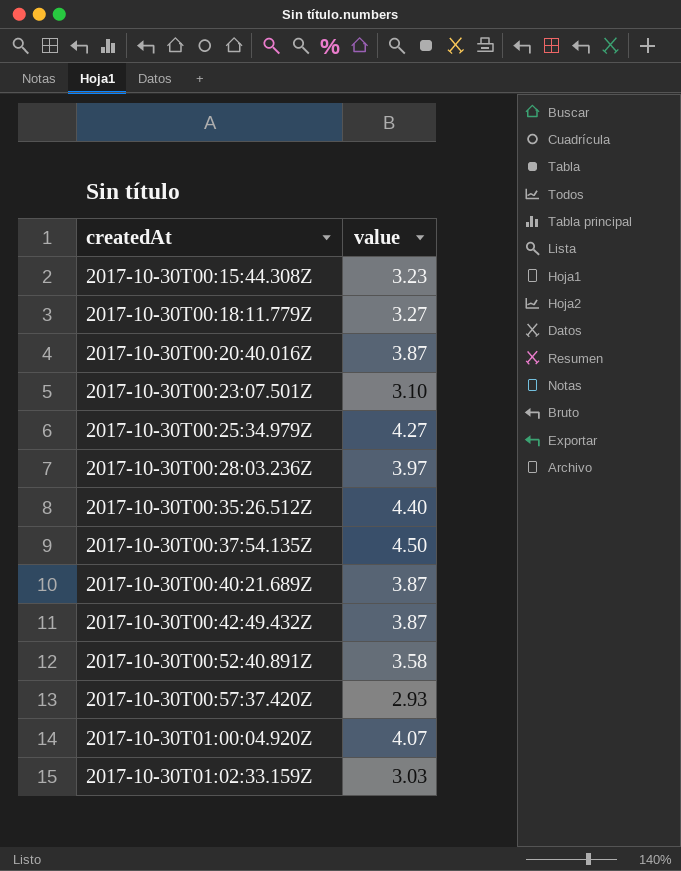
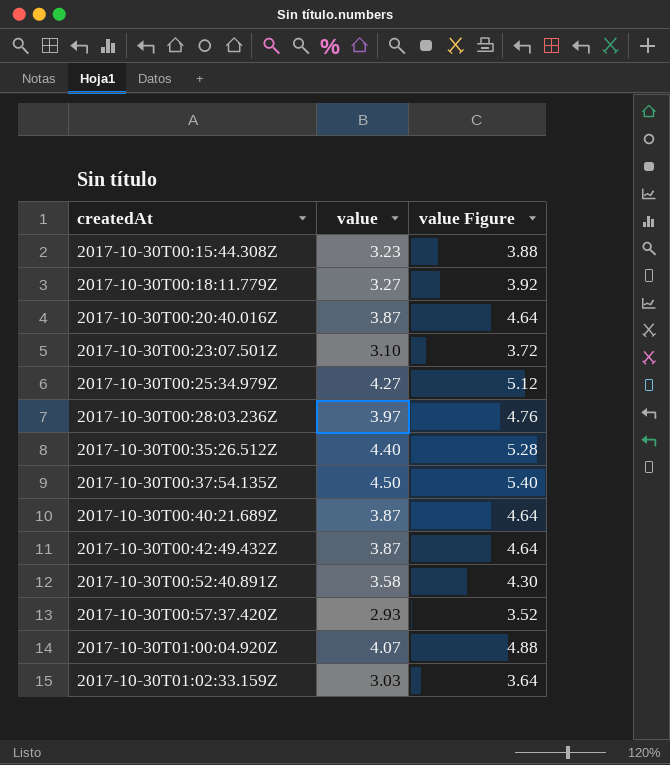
column value Figure | formula: none -> [value] * 1.2

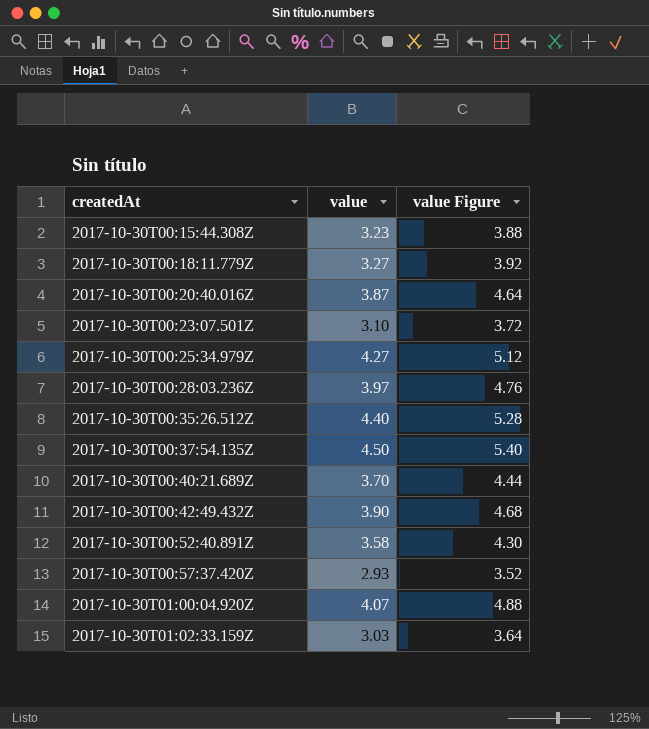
2017-10-30T00:40:21.689Z | value: 3.87 -> 3.70
2017-10-30T00:40:21.689Z | value Figure: 4.64 -> 4.44
2017-10-30T00:42:49.432Z | value: 3.87 -> 3.90
2017-10-30T00:42:49.432Z | value Figure: 4.64 -> 4.68

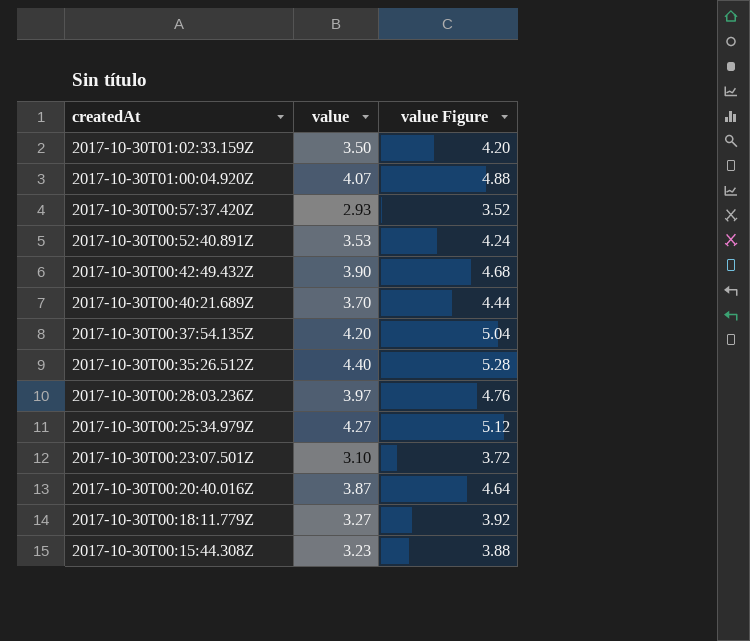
row order: createdAt ascending -> createdAt descending
2017-10-30T01:02:33.159Z | value: 3.03 -> 3.50
2017-10-30T01:02:33.159Z | value Figure: 3.64 -> 4.20
2017-10-30T00:52:40.891Z | value: 3.58 -> 3.53
2017-10-30T00:52:40.891Z | value Figure: 4.30 -> 4.24
2017-10-30T00:37:54.135Z | value: 4.50 -> 4.20
2017-10-30T00:37:54.135Z | value Figure: 5.40 -> 5.04

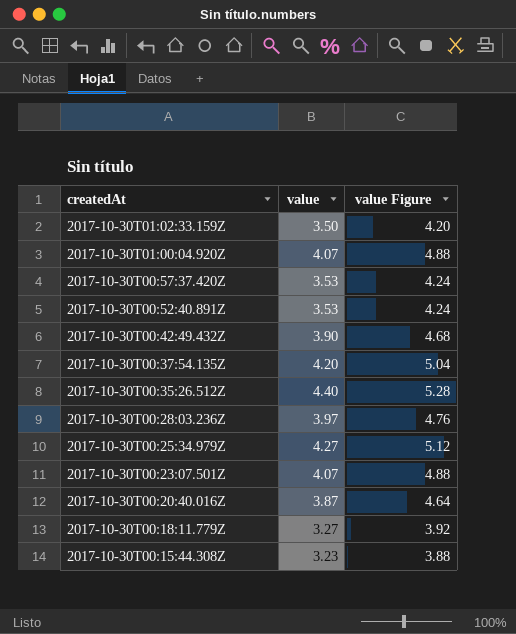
row 2017-10-30T00:40:21.689Z: 3.70 | 4.44 -> none
2017-10-30T00:57:37.420Z | value: 2.93 -> 3.53
2017-10-30T00:57:37.420Z | value Figure: 3.52 -> 4.24
2017-10-30T00:23:07.501Z | value: 3.10 -> 4.07
2017-10-30T00:23:07.501Z | value Figure: 3.72 -> 4.88

